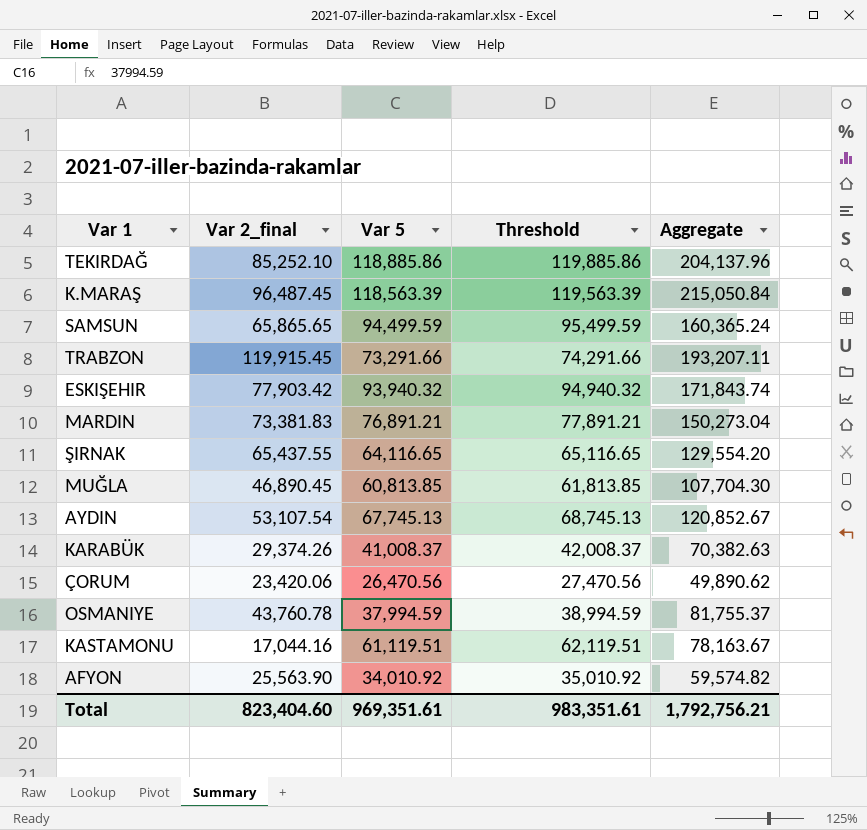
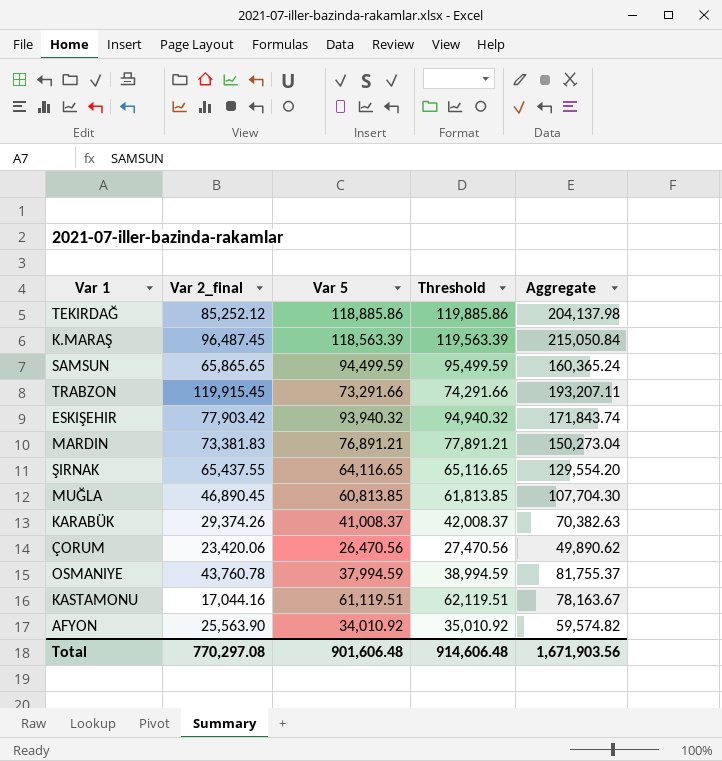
row AYDIN: 53,107.54 | 67,745.13 | 68,745.13 | 120,852.67 -> none
TEKIRDAĞ | Var 2_final: 85,252.10 -> 85,252.12
TEKIRDAĞ | Aggregate: 204,137.96 -> 204,137.98
Total | Var 2_final: 823,404.60 -> 770,297.08
Total | Var 5: 969,351.61 -> 901,606.48
Total | Threshold: 983,351.61 -> 914,606.48
Total | Aggregate: 1,792,756.21 -> 1,671,903.56

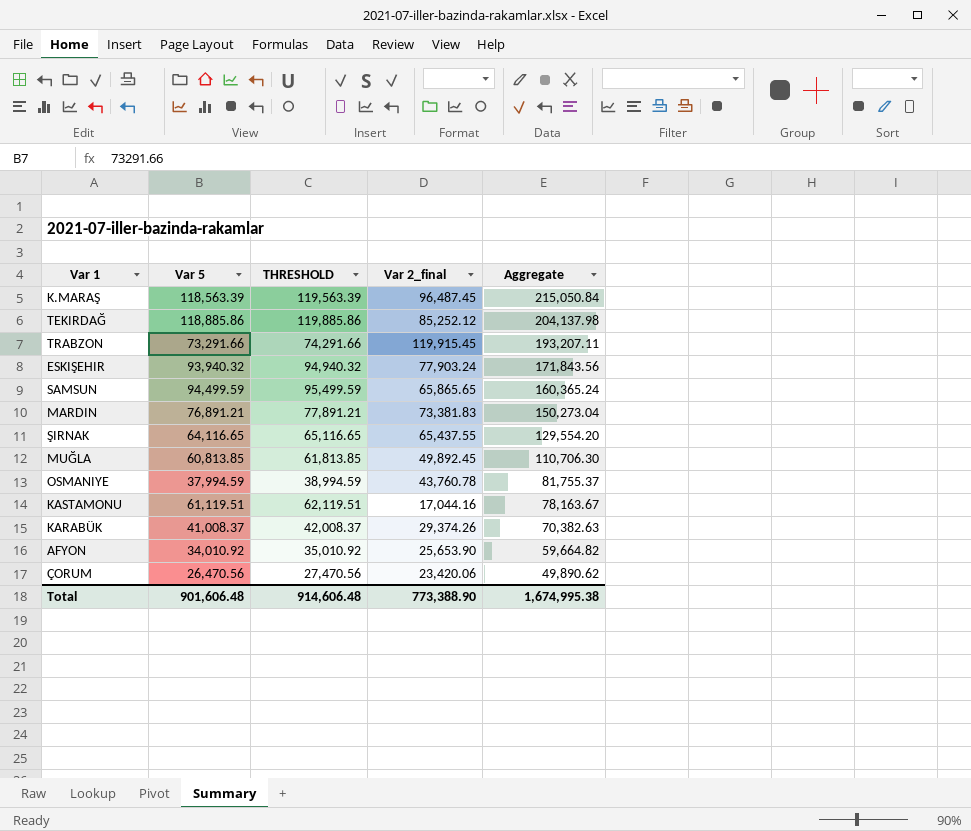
row order: none -> Aggregate descending
column name: Threshold -> THRESHOLD
column Var 2_final | position: 2 -> 4
ESKIŞEHIR | Var 2_final: 77,903.42 -> 77,903.24
ESKIŞEHIR | Aggregate: 171,843.74 -> 171,843.56
MUĞLA | Var 2_final: 46,890.45 -> 49,892.45
MUĞLA | Aggregate: 107,704.30 -> 110,706.30
AFYON | Var 2_final: 25,563.90 -> 25,653.90
AFYON | Aggregate: 59,574.82 -> 59,664.82
Total | Var 2_final: 770,297.08 -> 773,388.90
Total | Aggregate: 1,671,903.56 -> 1,674,995.38

